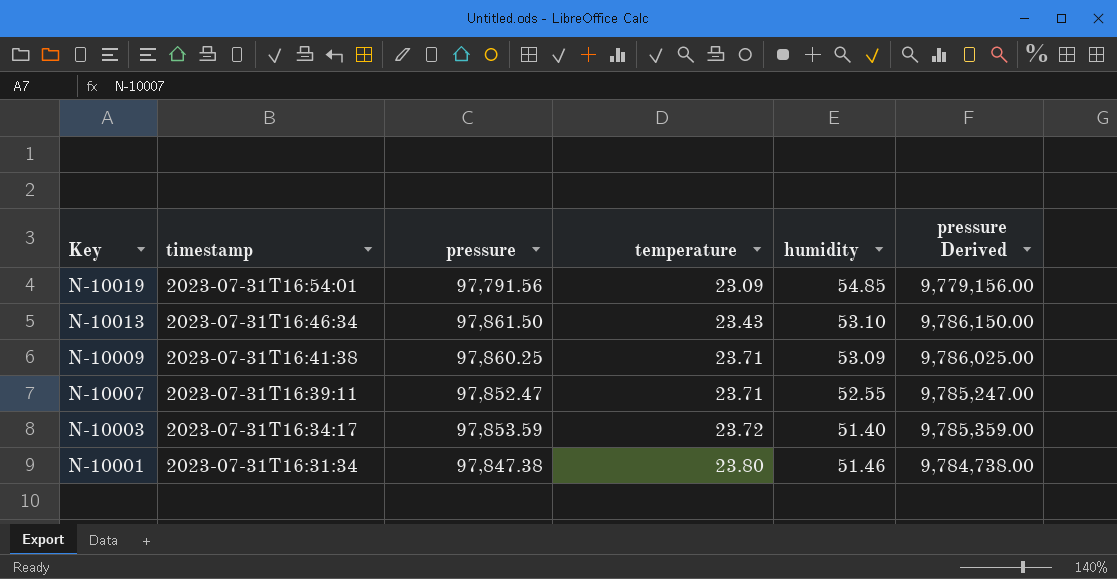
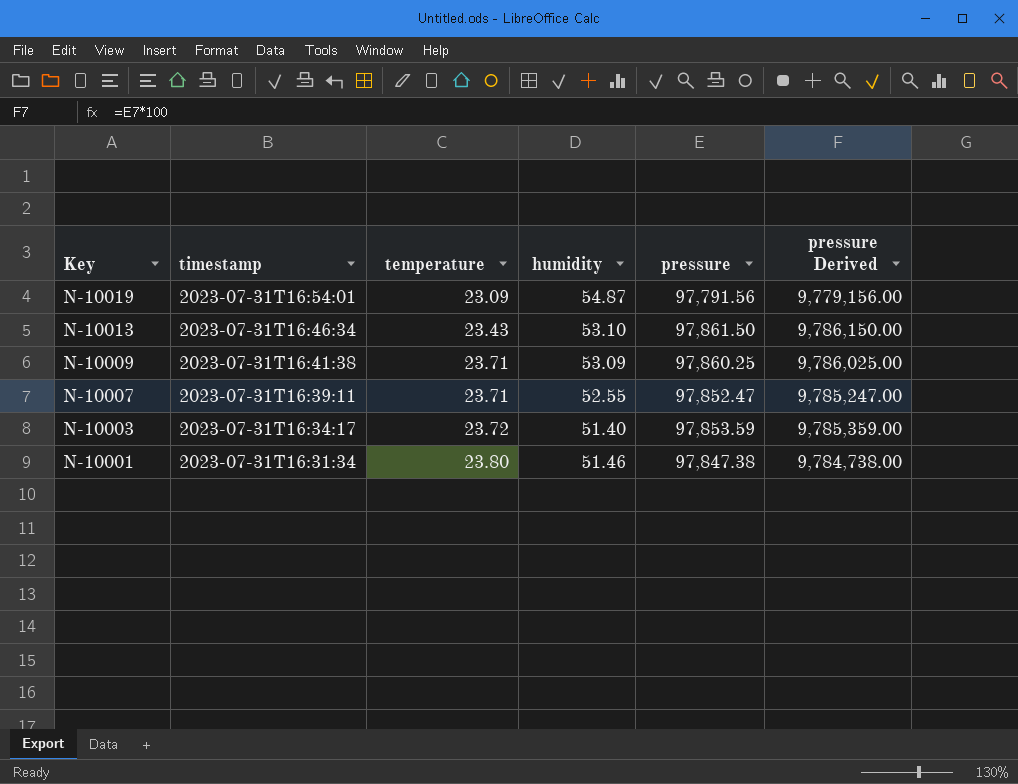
column pressure | position: 3 -> 5
N-10019 | humidity: 54.85 -> 54.87

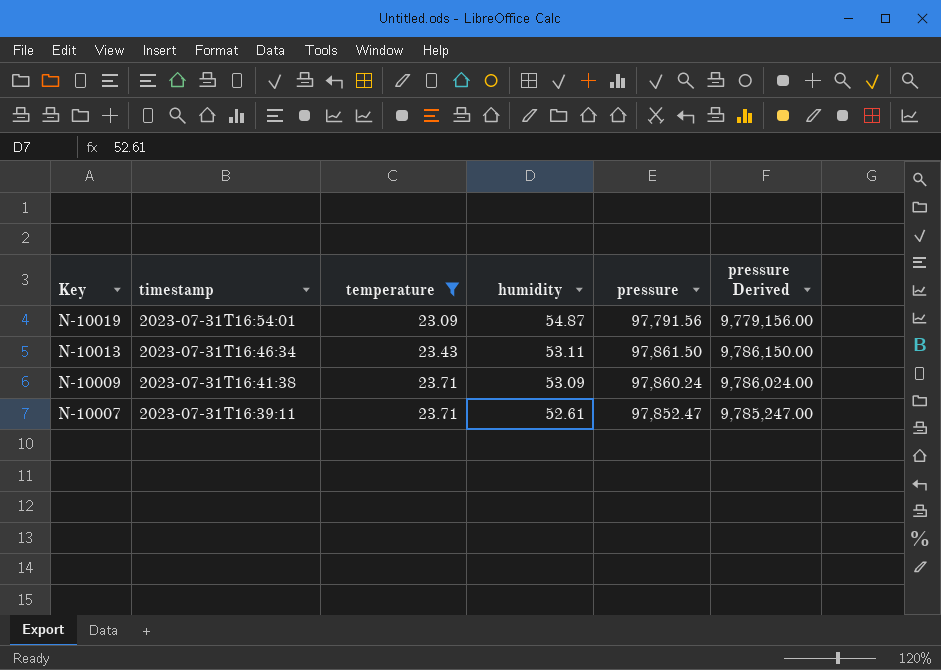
filter: none -> temperature <= 23.71
N-10013 | humidity: 53.10 -> 53.11
N-10009 | pressure: 97,860.25 -> 97,860.24
N-10009 | pressure Derived: 9,786,025.00 -> 9,786,024.00
N-10007 | humidity: 52.55 -> 52.61

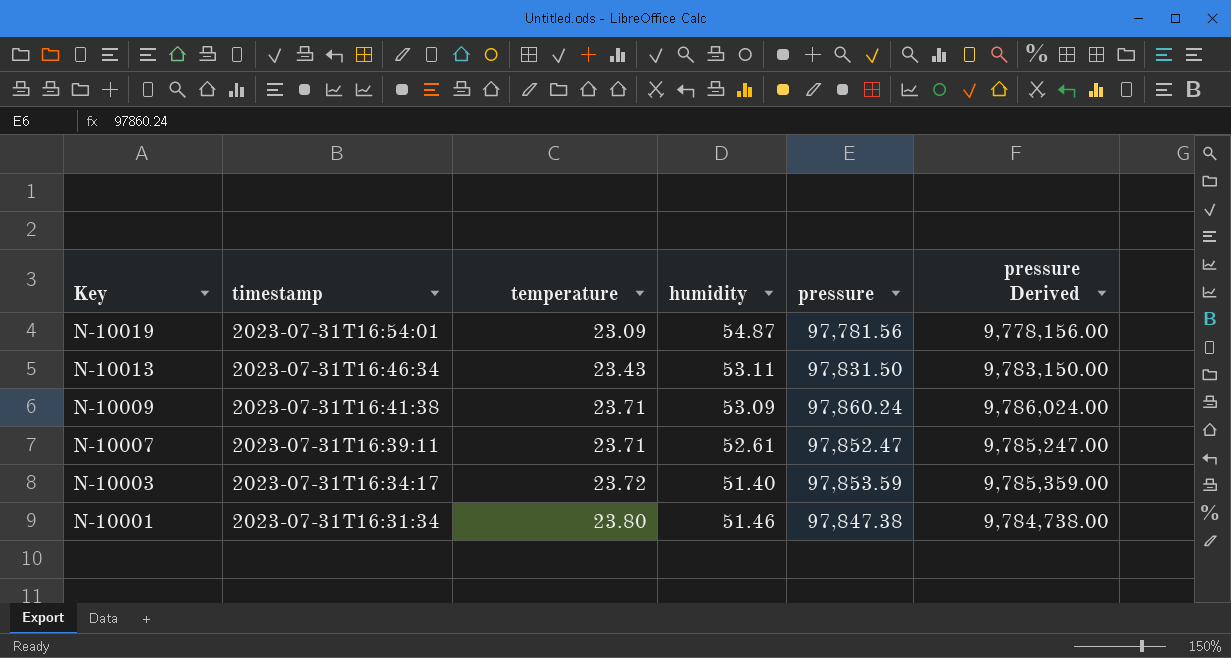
filter: temperature <= 23.71 -> none
N-10019 | pressure: 97,791.56 -> 97,781.56
N-10019 | pressure Derived: 9,779,156.00 -> 9,778,156.00
N-10013 | pressure: 97,861.50 -> 97,831.50
N-10013 | pressure Derived: 9,786,150.00 -> 9,783,150.00

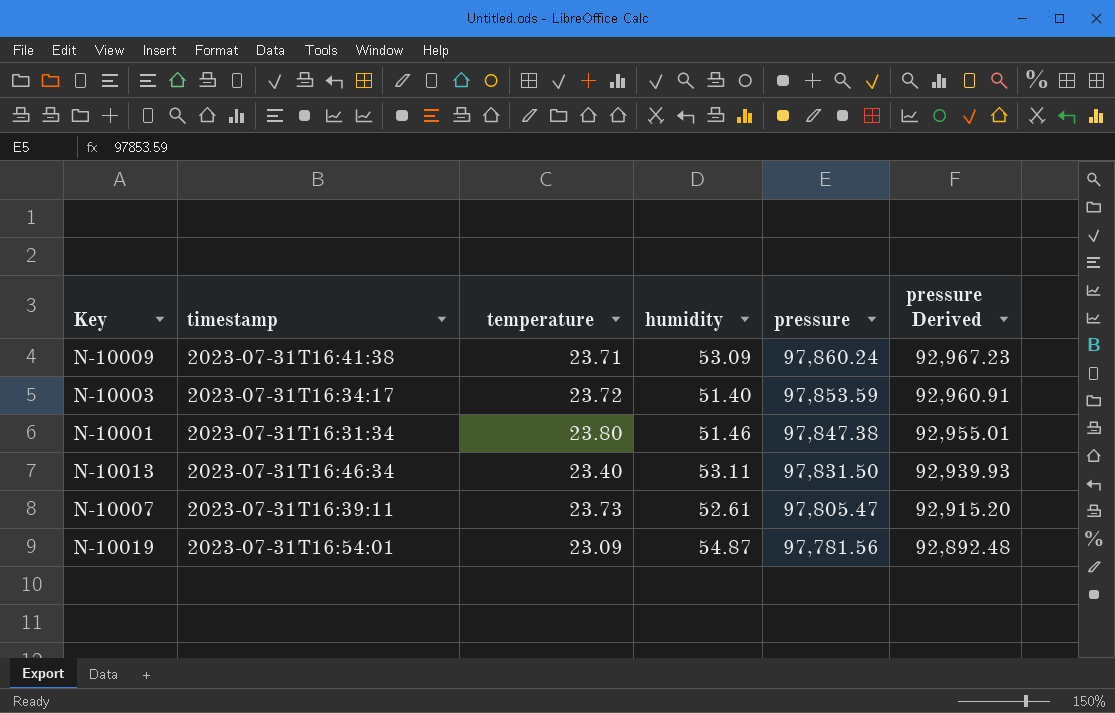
row order: Key descending -> pressure descending
column pressure Derived | formula: [pressure] * 100 -> [pressure] * 0.95
N-10013 | temperature: 23.43 -> 23.40
N-10007 | temperature: 23.71 -> 23.73
N-10007 | pressure: 97,852.47 -> 97,805.47

